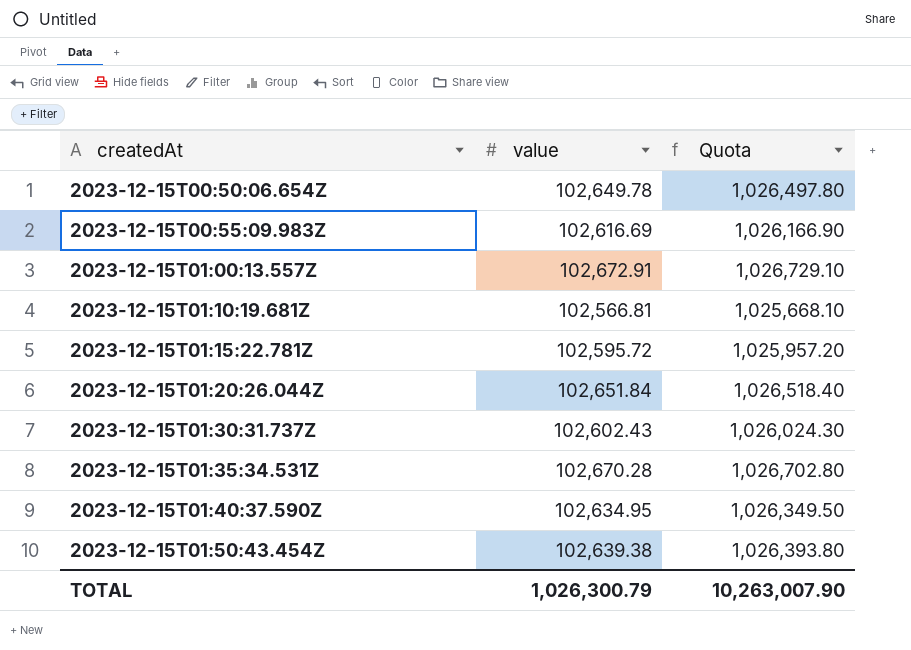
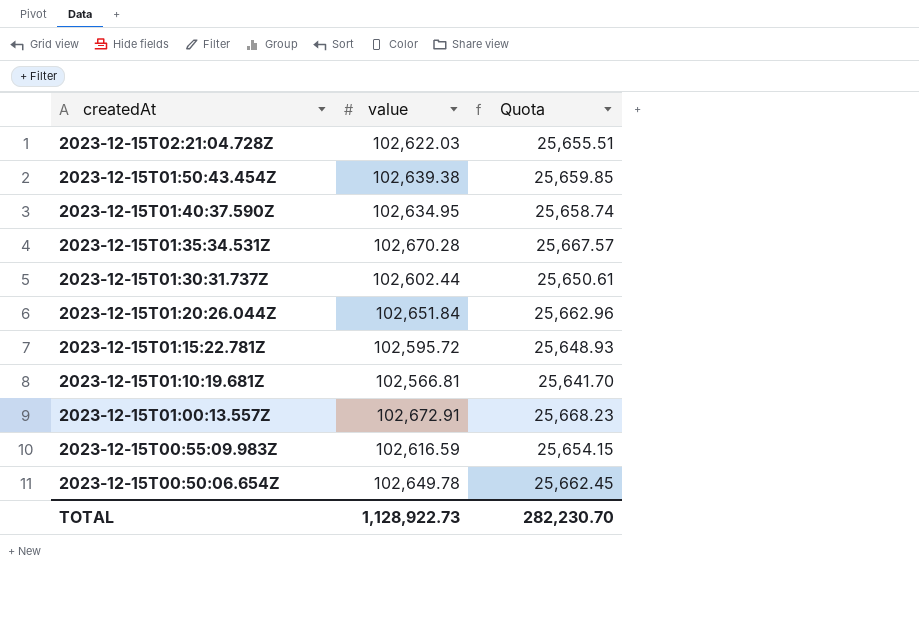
row order: createdAt ascending -> createdAt descending
column Quota | formula: [value] * 10 -> [value] * 0.25
row 2023-12-15T02:21:04.728Z: none -> 102,622.03 | 25,655.51
2023-12-15T01:30:31.737Z | value: 102,602.43 -> 102,602.44
2023-12-15T00:55:09.983Z | value: 102,616.69 -> 102,616.59
TOTAL | value: 1,026,300.79 -> 1,128,922.73
TOTAL | Quota: 10,263,007.90 -> 282,230.70

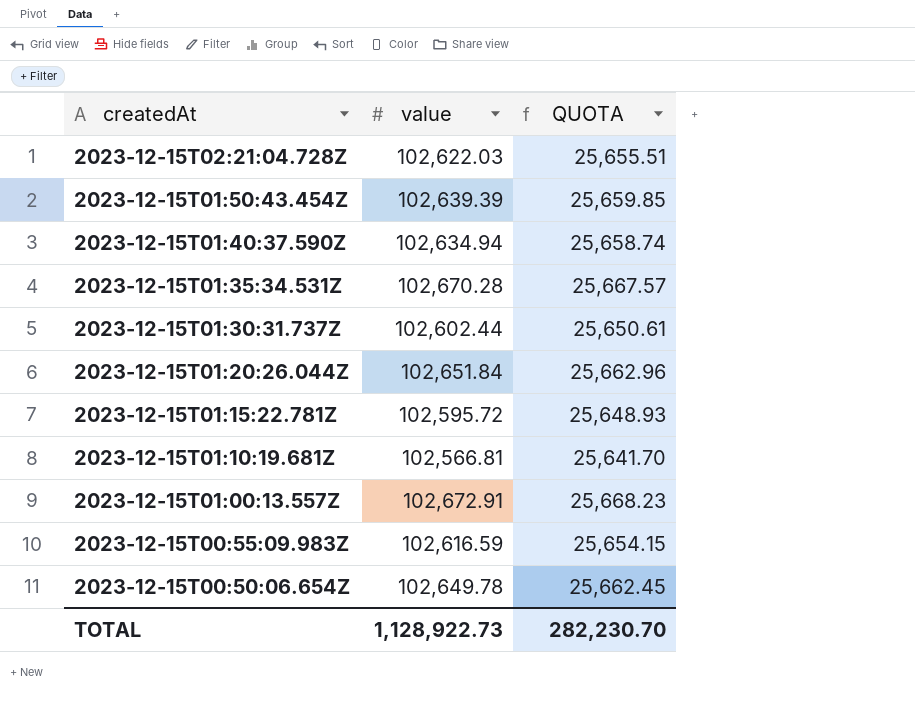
column name: Quota -> QUOTA
2023-12-15T01:50:43.454Z | value: 102,639.38 -> 102,639.39
2023-12-15T01:40:37.590Z | value: 102,634.95 -> 102,634.94

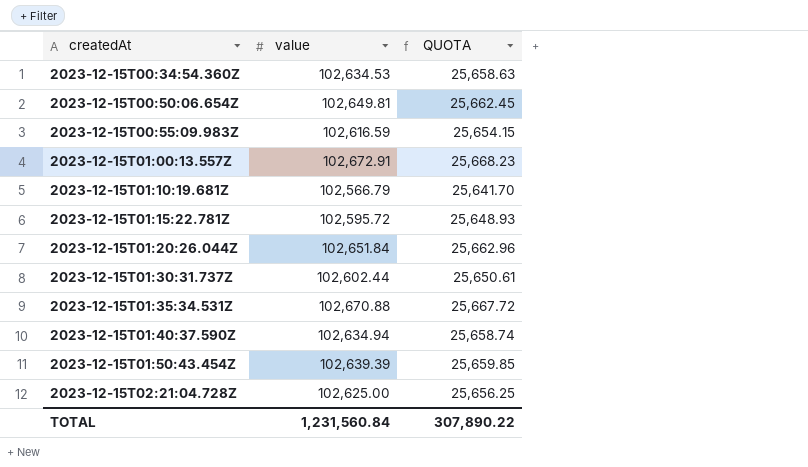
row order: createdAt descending -> createdAt ascending
row 2023-12-15T00:34:54.360Z: none -> 102,634.53 | 25,658.63
2023-12-15T00:50:06.654Z | value: 102,649.78 -> 102,649.81
2023-12-15T01:10:19.681Z | value: 102,566.81 -> 102,566.79
2023-12-15T01:35:34.531Z | value: 102,670.28 -> 102,670.88
2023-12-15T01:35:34.531Z | QUOTA: 25,667.57 -> 25,667.72
2023-12-15T02:21:04.728Z | value: 102,622.03 -> 102,625.00
2023-12-15T02:21:04.728Z | QUOTA: 25,655.51 -> 25,656.25
TOTAL | value: 1,128,922.73 -> 1,231,560.84
TOTAL | QUOTA: 282,230.70 -> 307,890.22

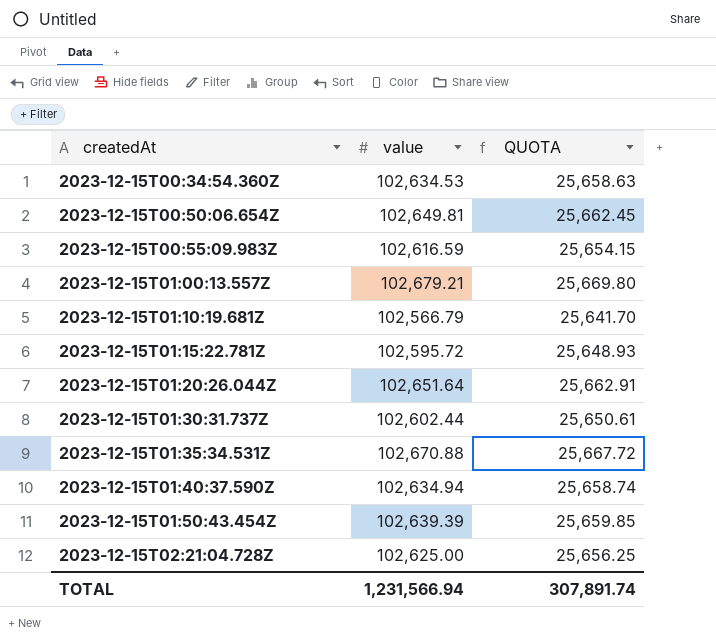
2023-12-15T01:00:13.557Z | value: 102,672.91 -> 102,679.21
2023-12-15T01:00:13.557Z | QUOTA: 25,668.23 -> 25,669.80
2023-12-15T01:20:26.044Z | value: 102,651.84 -> 102,651.64
2023-12-15T01:20:26.044Z | QUOTA: 25,662.96 -> 25,662.91
TOTAL | value: 1,231,560.84 -> 1,231,566.94
TOTAL | QUOTA: 307,890.22 -> 307,891.74

